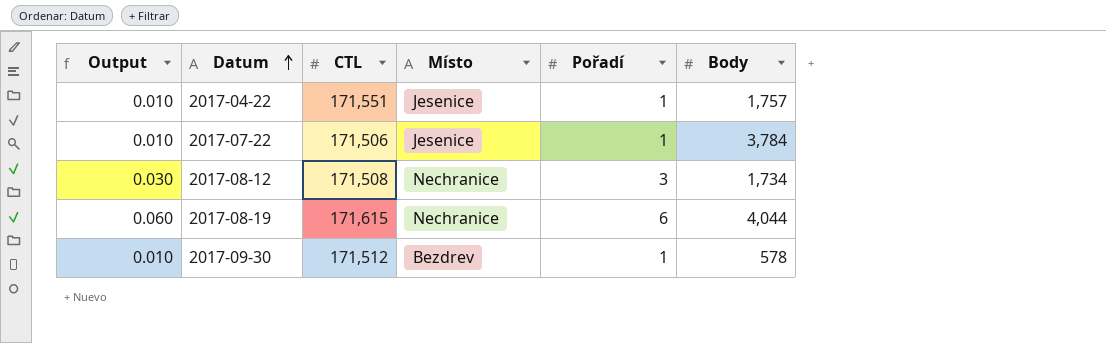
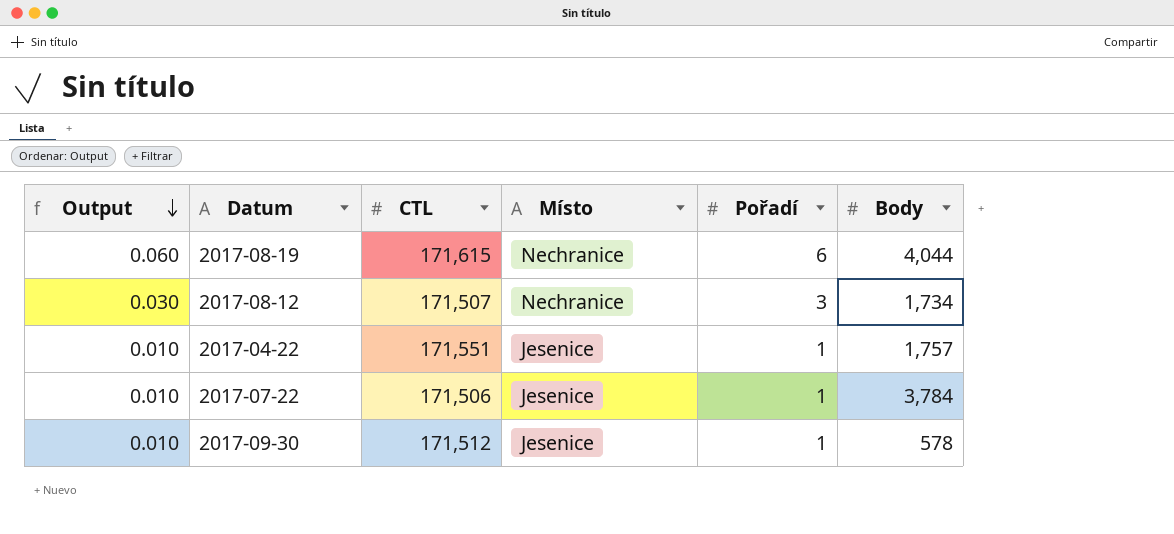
row order: Datum ascending -> Output descending
2017-08-12 | CTL: 171,508 -> 171,507
2017-09-30 | Místo: Bezdrev -> Jesenice

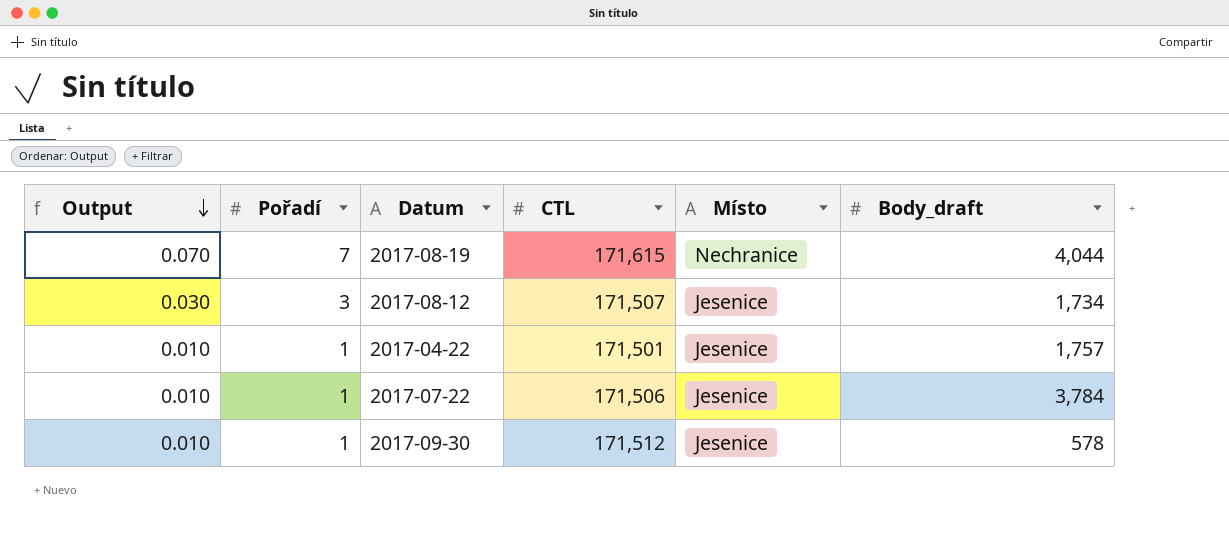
column Pořadí | position: 5 -> 2
column name: Body -> Body_draft
2017-08-19 | Output: 0.060 -> 0.070
2017-08-19 | Pořadí: 6 -> 7
2017-08-12 | Místo: Nechranice -> Jesenice
2017-04-22 | CTL: 171,551 -> 171,501

